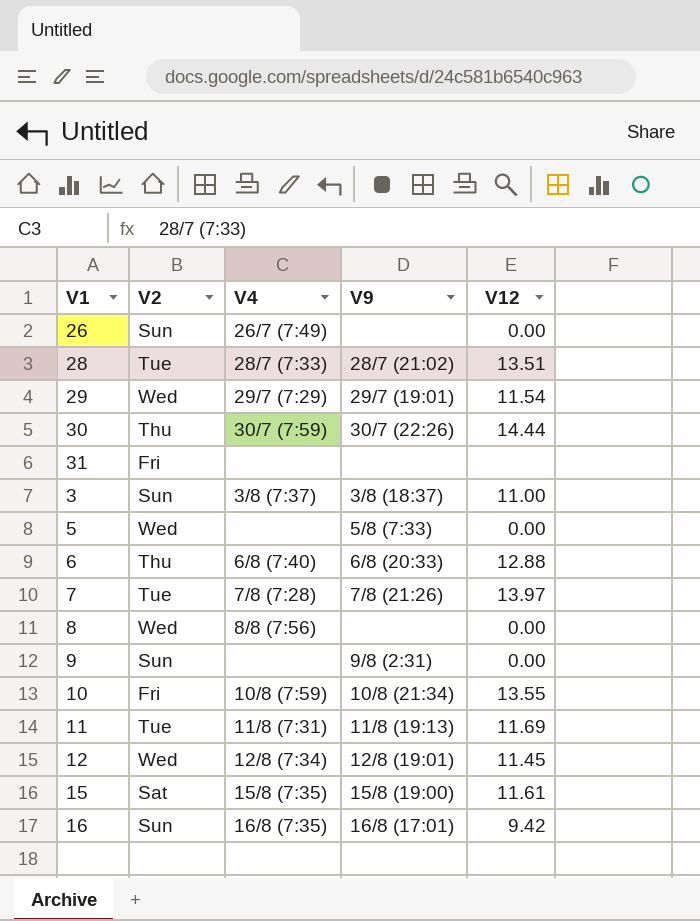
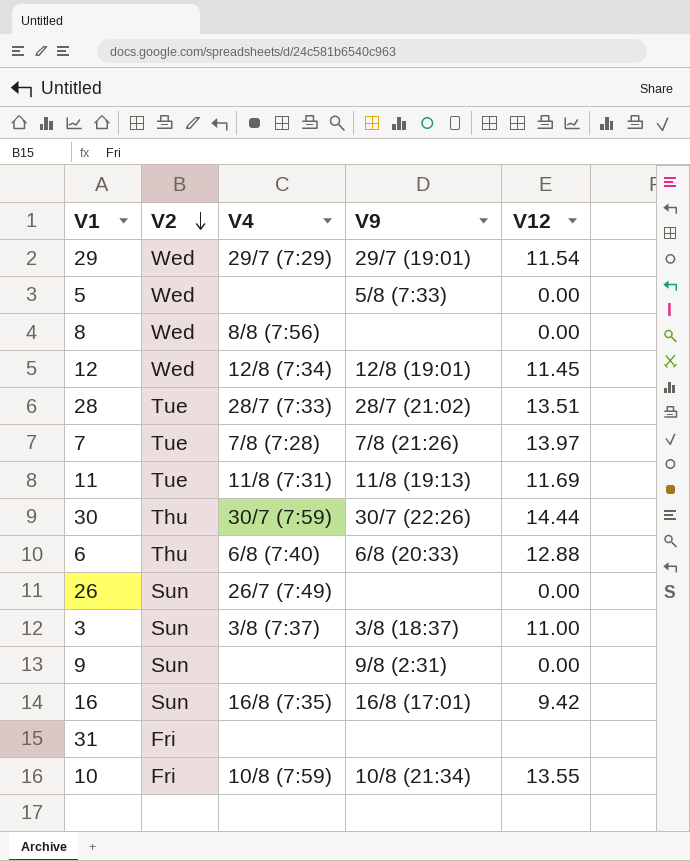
row order: none -> V2 descending
row 15: Sat | 15/8 (7:35) | 15/8 (19:00) | 11.61 -> none

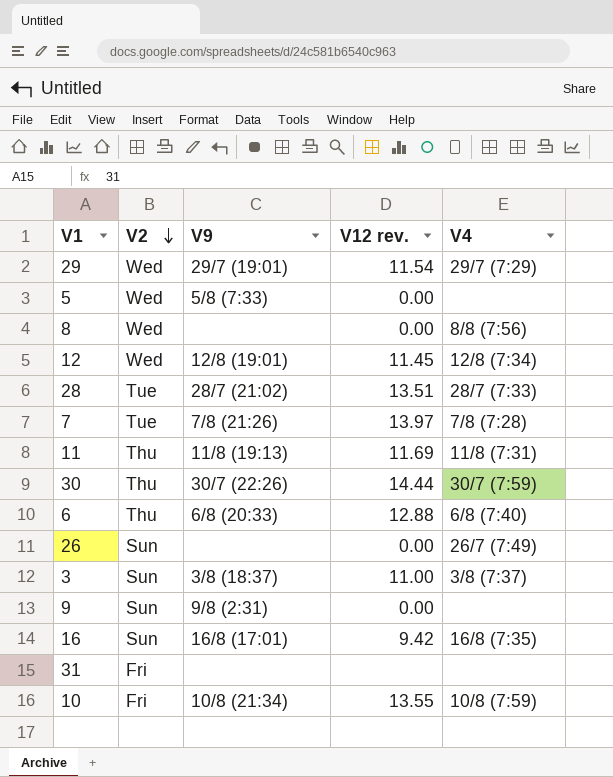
column name: V12 -> V12 rev.
column V4 | position: 3 -> 5
11 | V2: Tue -> Thu

